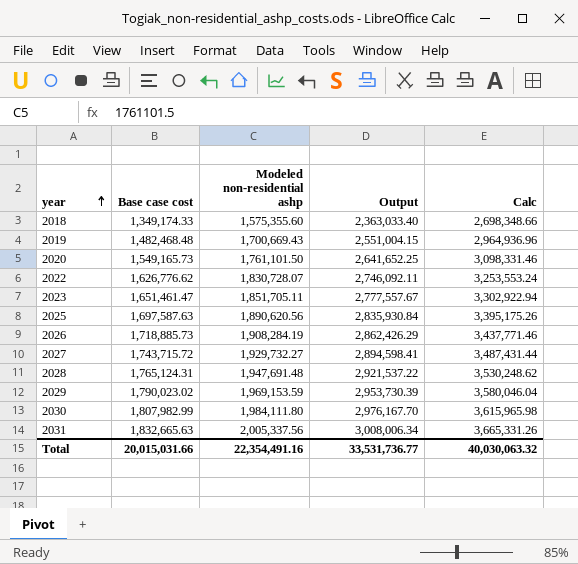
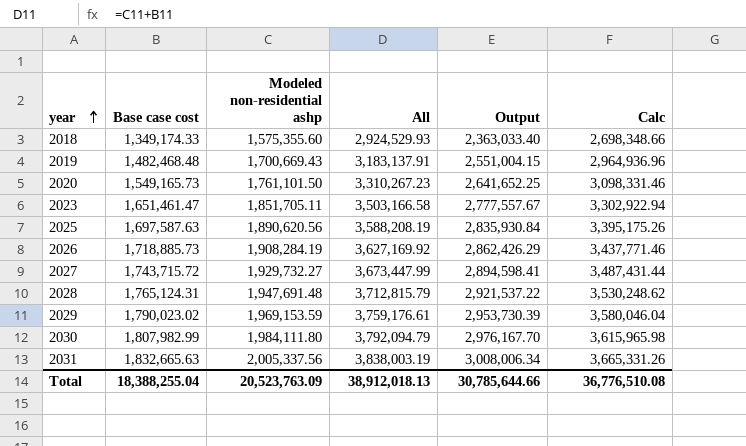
column All | formula: none -> [Base case cost] + [Modeled non-residential ashp]
row 2022: 1,626,776.62 | 1,830,728.07 | 2,746,092.11 | 3,253,553.24 -> none
Total | Base case cost: 20,015,031.66 -> 18,388,255.04
Total | Modeled non-residential ashp: 22,354,491.16 -> 20,523,763.09
Total | Output: 33,531,736.77 -> 30,785,644.66
Total | Calc: 40,030,063.32 -> 36,776,510.08

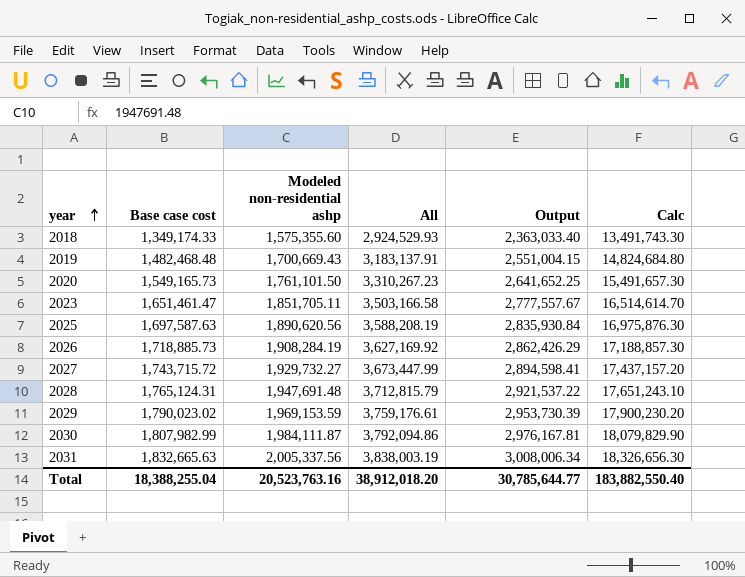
column Calc | formula: [Base case cost] * 2 -> [Base case cost] * 10
2030 | Modeled non-residential ashp: 1,984,111.80 -> 1,984,111.87
2030 | All: 3,792,094.79 -> 3,792,094.86
2030 | Output: 2,976,167.70 -> 2,976,167.81
Total | Modeled non-residential ashp: 20,523,763.09 -> 20,523,763.16
Total | All: 38,912,018.13 -> 38,912,018.20
Total | Output: 30,785,644.66 -> 30,785,644.77
Total | Calc: 36,776,510.08 -> 183,882,550.40

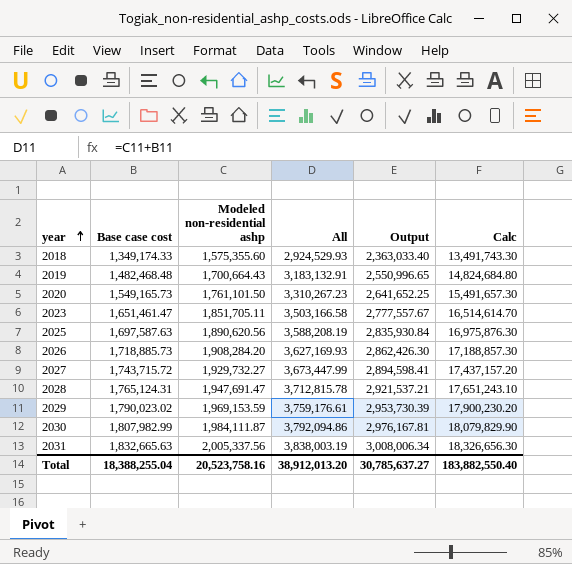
2019 | Modeled non-residential ashp: 1,700,669.43 -> 1,700,664.43
2019 | All: 3,183,137.91 -> 3,183,132.91
2019 | Output: 2,551,004.15 -> 2,550,996.65
2026 | Modeled non-residential ashp: 1,908,284.19 -> 1,908,284.20
2026 | All: 3,627,169.92 -> 3,627,169.93
2026 | Output: 2,862,426.29 -> 2,862,426.30
2028 | Modeled non-residential ashp: 1,947,691.48 -> 1,947,691.47
2028 | All: 3,712,815.79 -> 3,712,815.78
2028 | Output: 2,921,537.22 -> 2,921,537.21
Total | Modeled non-residential ashp: 20,523,763.16 -> 20,523,758.16
Total | All: 38,912,018.20 -> 38,912,013.20
Total | Output: 30,785,644.77 -> 30,785,637.27

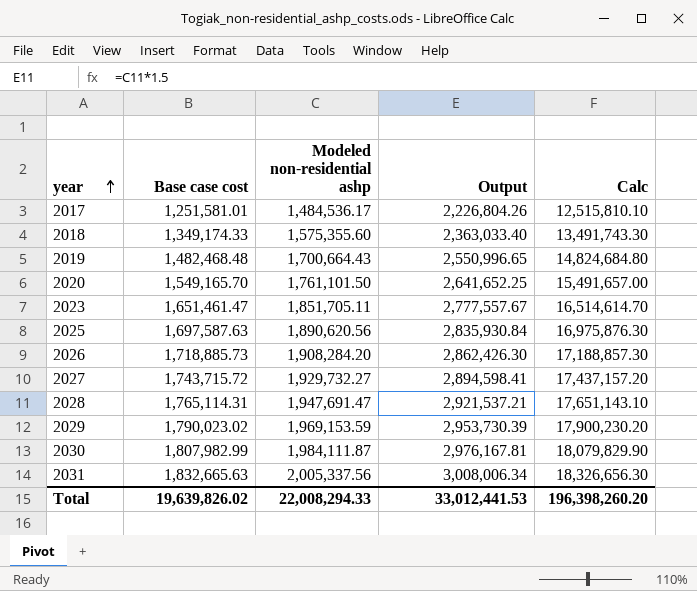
column All | formula: [Base case cost] + [Modeled non-residential ashp] -> none
row 2017: none -> 1,251,581.01 | 1,484,536.17 | 2,226,804.26 | 12,515,810.10
2020 | Base case cost: 1,549,165.73 -> 1,549,165.70
2020 | Calc: 15,491,657.30 -> 15,491,657.00
2028 | Base case cost: 1,765,124.31 -> 1,765,114.31
2028 | Calc: 17,651,243.10 -> 17,651,143.10
Total | Base case cost: 18,388,255.04 -> 19,639,826.02
Total | Modeled non-residential ashp: 20,523,758.16 -> 22,008,294.33
Total | Output: 30,785,637.27 -> 33,012,441.53
Total | Calc: 183,882,550.40 -> 196,398,260.20

